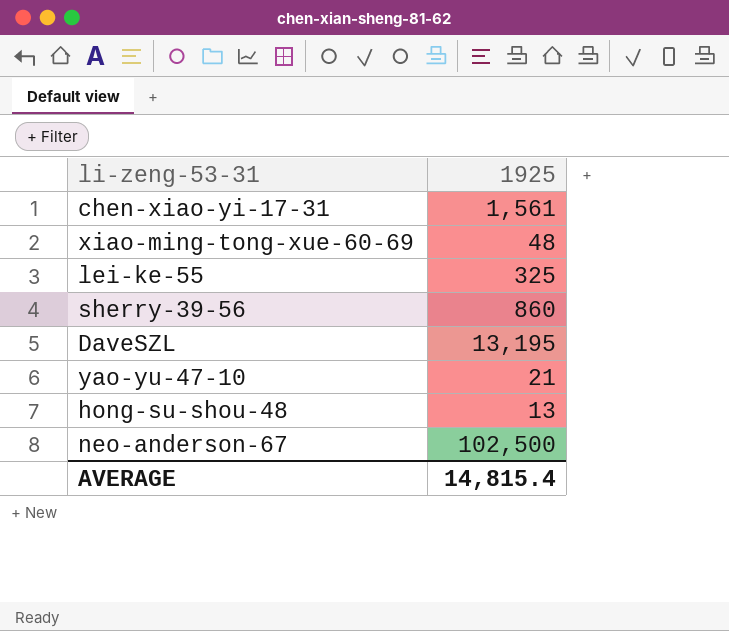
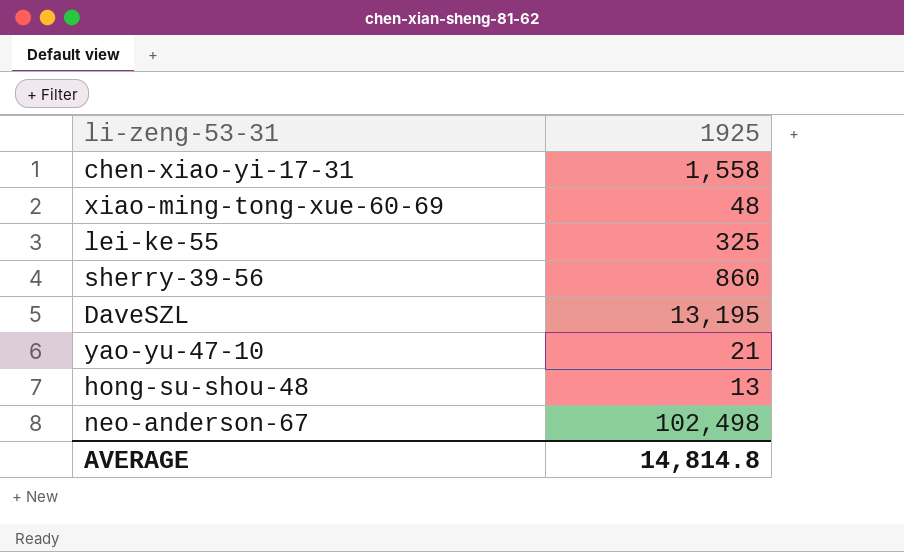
chen-xiao-yi-17-31 | 1925: 1,561 -> 1,558
neo-anderson-67 | 1925: 102,500 -> 102,498
AVERAGE | 1925: 14,815.4 -> 14,814.8

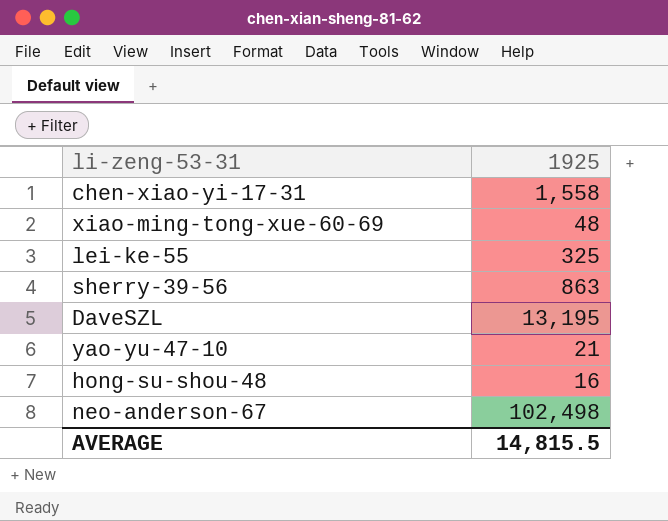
sherry-39-56 | 1925: 860 -> 863
hong-su-shou-48 | 1925: 13 -> 16
AVERAGE | 1925: 14,814.8 -> 14,815.5

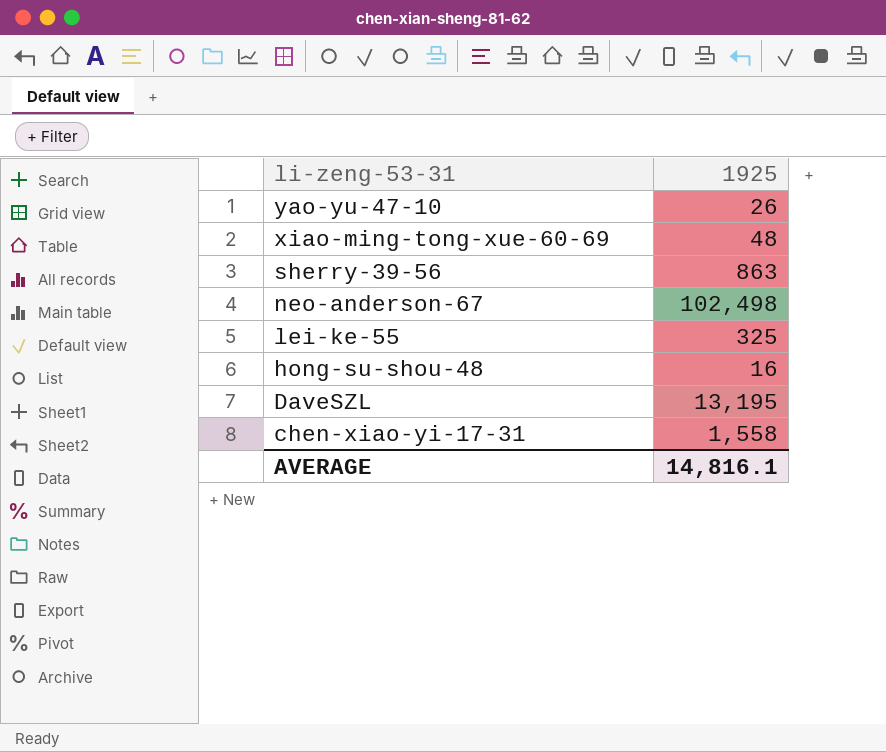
row order: none -> li-zeng-53-31 descending
yao-yu-47-10 | 1925: 21 -> 26
AVERAGE | 1925: 14,815.5 -> 14,816.1

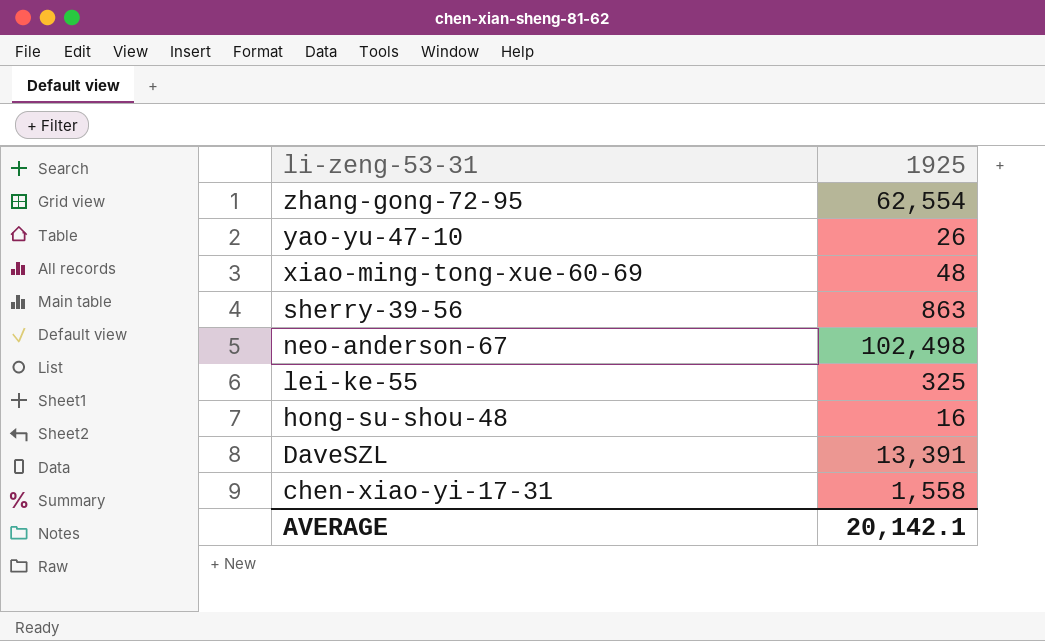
row zhang-gong-72-95: none -> 62,554
DaveSZL | 1925: 13,195 -> 13,391
AVERAGE | 1925: 14,816.1 -> 20,142.1

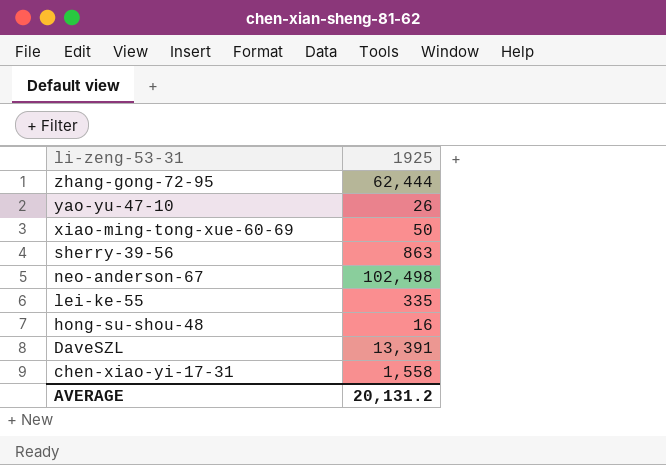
zhang-gong-72-95 | 1925: 62,554 -> 62,444
xiao-ming-tong-xue-60-69 | 1925: 48 -> 50
lei-ke-55 | 1925: 325 -> 335
AVERAGE | 1925: 20,142.1 -> 20,131.2

